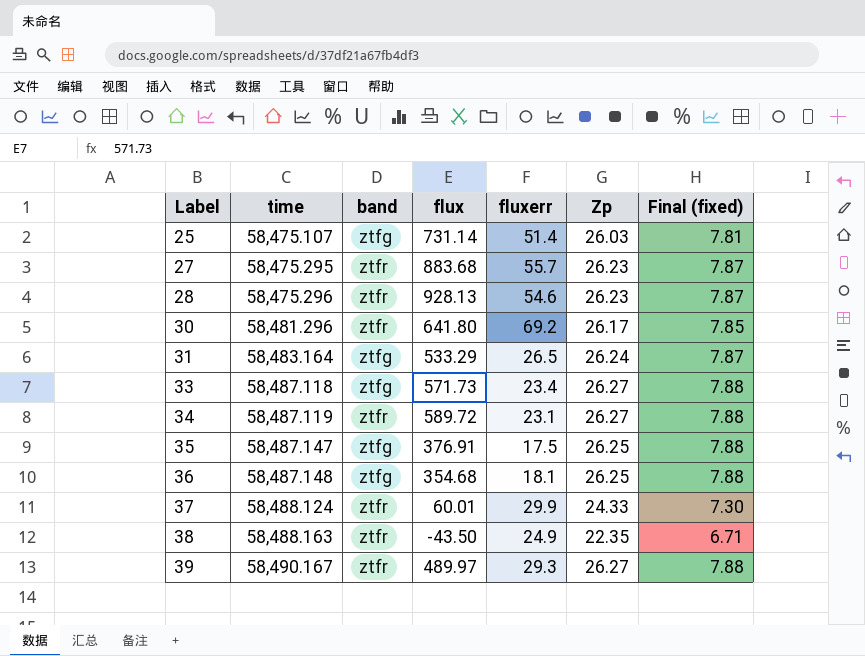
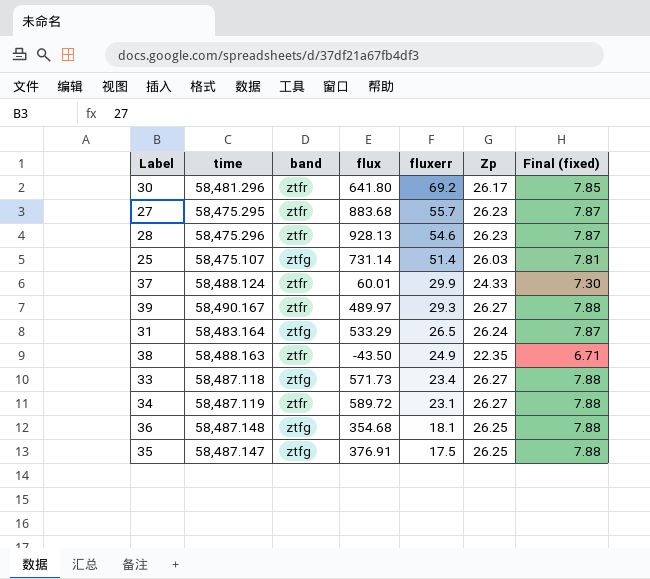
row order: Label ascending -> fluxerr descending

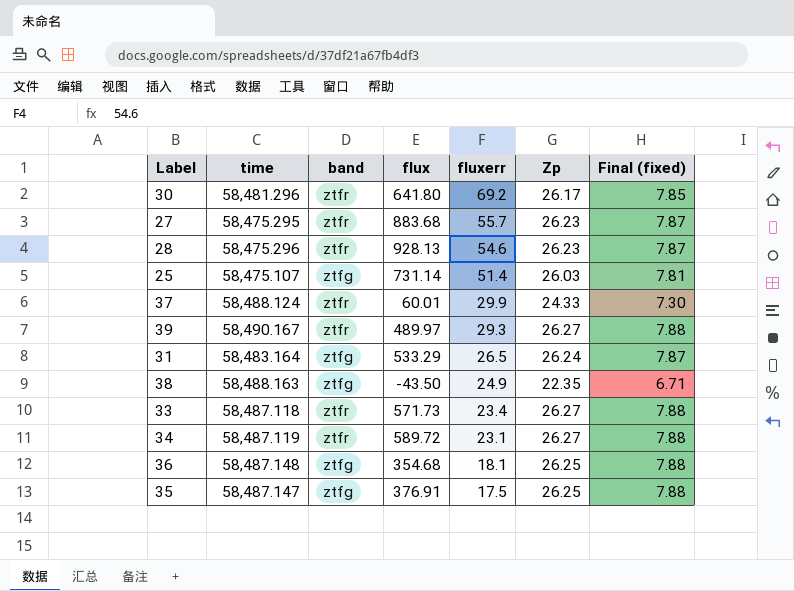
38 | band: ztfr -> ztfg
33 | band: ztfg -> ztfr

